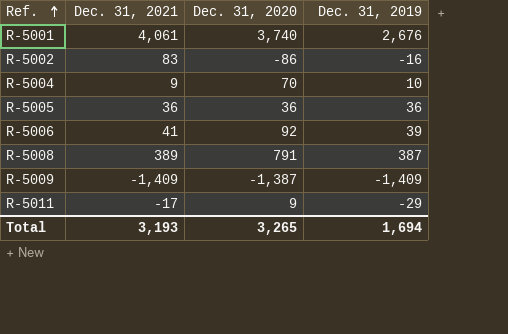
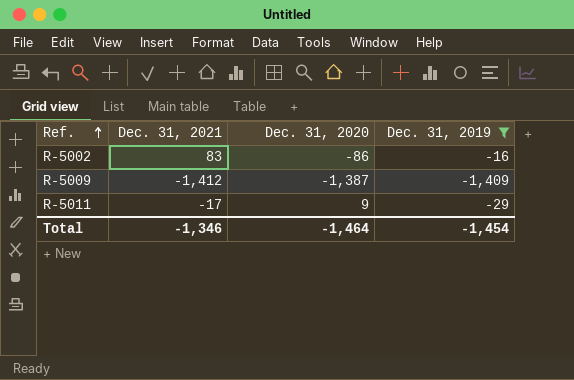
filter: none -> Dec. 31, 2019 <= -16
R-5009 | Dec. 31, 2021: -1,409 -> -1,412
Total | Dec. 31, 2021: 3,193 -> -1,346
Total | Dec. 31, 2020: 3,265 -> -1,464
Total | Dec. 31, 2019: 1,694 -> -1,454

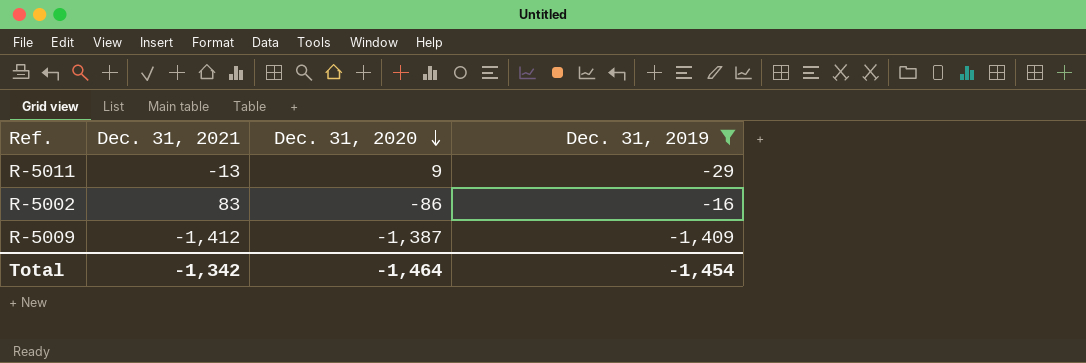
row order: Ref. ascending -> Dec. 31, 2020 descending
R-5011 | Dec. 31, 2021: -17 -> -13
Total | Dec. 31, 2021: -1,346 -> -1,342

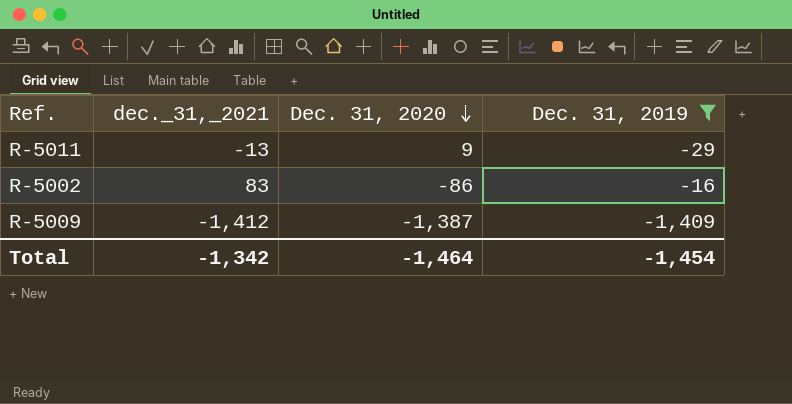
column name: Dec. 31, 2021 -> dec._31,_2021

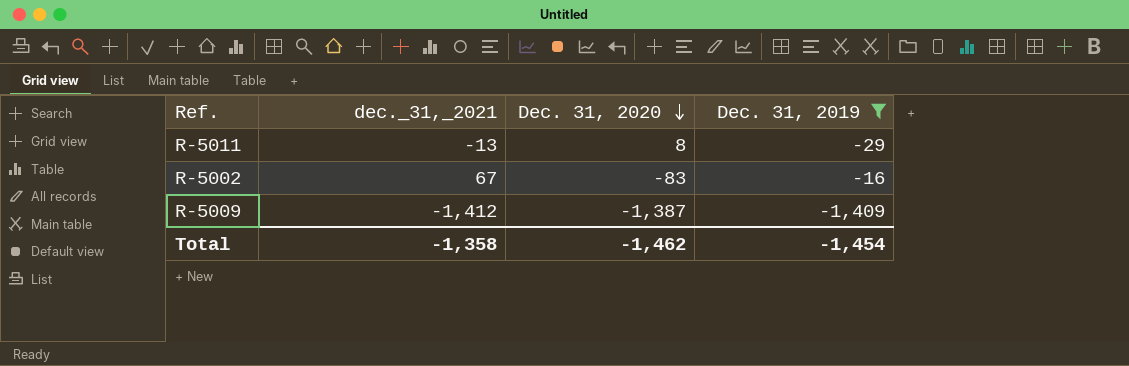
R-5011 | Dec. 31, 2020: 9 -> 8
R-5002 | dec._31,_2021: 83 -> 67
R-5002 | Dec. 31, 2020: -86 -> -83
Total | dec._31,_2021: -1,342 -> -1,358
Total | Dec. 31, 2020: -1,464 -> -1,462

